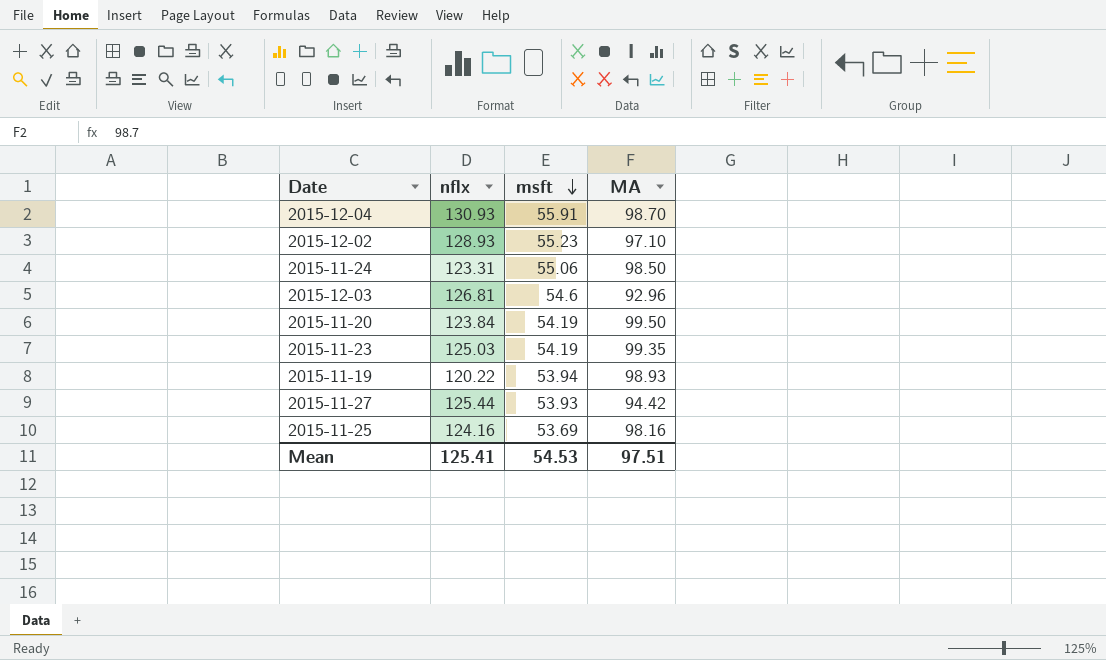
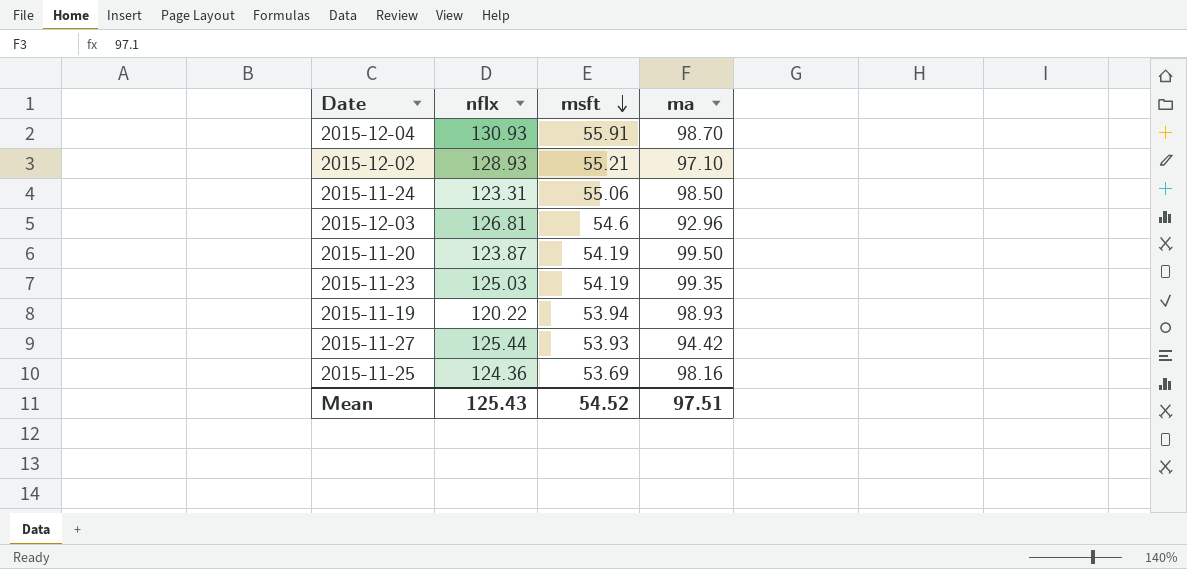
column name: MA -> ma
2015-12-02 | msft: 55.23 -> 55.21
2015-11-20 | nflx: 123.84 -> 123.87
2015-11-25 | nflx: 124.16 -> 124.36
Mean | nflx: 125.41 -> 125.43
Mean | msft: 54.53 -> 54.52

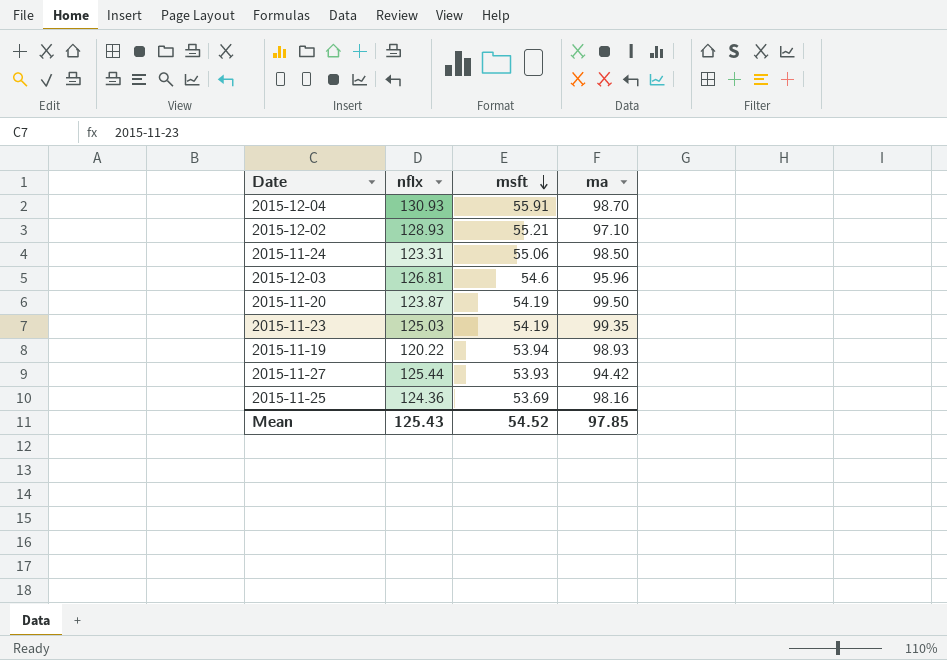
2015-12-03 | ma: 92.96 -> 95.96
Mean | ma: 97.51 -> 97.85

